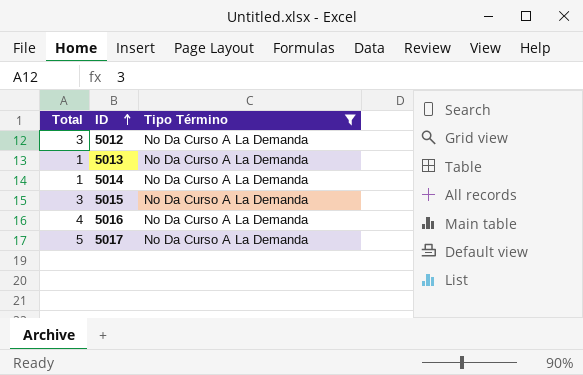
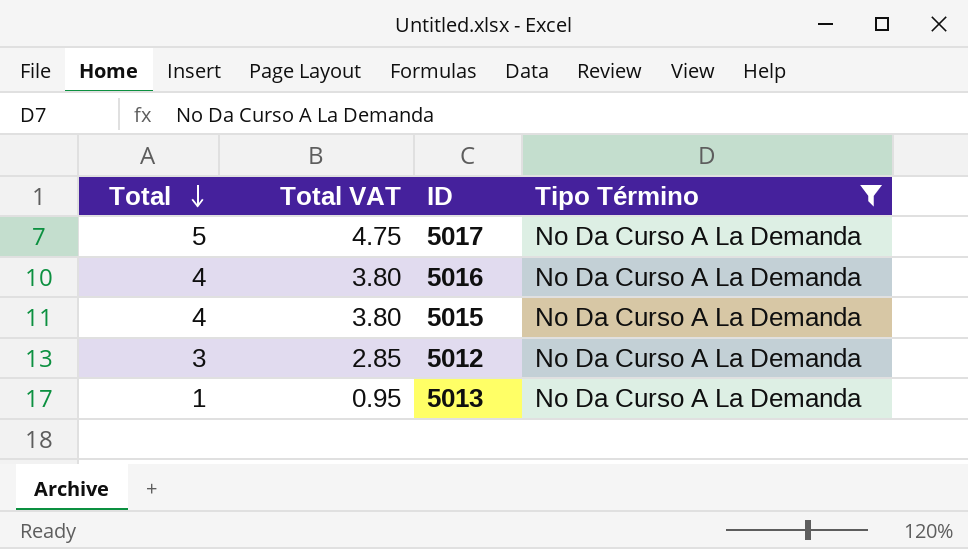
row order: ID ascending -> Total descending
column Total VAT | formula: none -> [Total] * 0.95
row 5014: 1 | No Da Curso A La Demanda -> none
5015 | Total: 3 -> 4

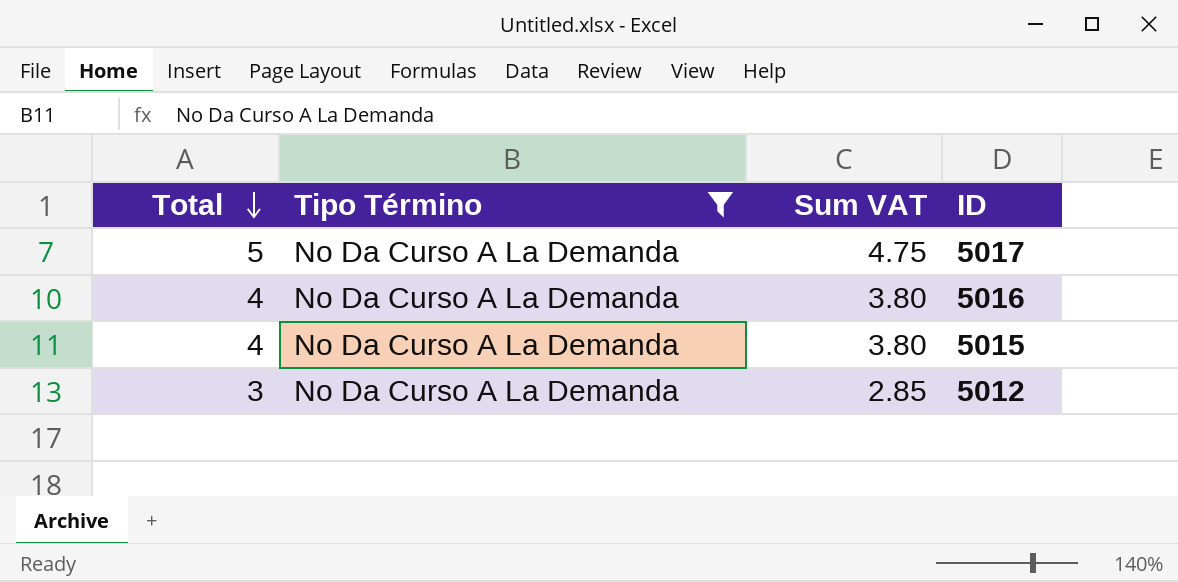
column Tipo Término | position: 4 -> 2
column name: Total VAT -> Sum VAT
row 5013: 1 | 0.95 | No Da Curso A La Demanda -> none

